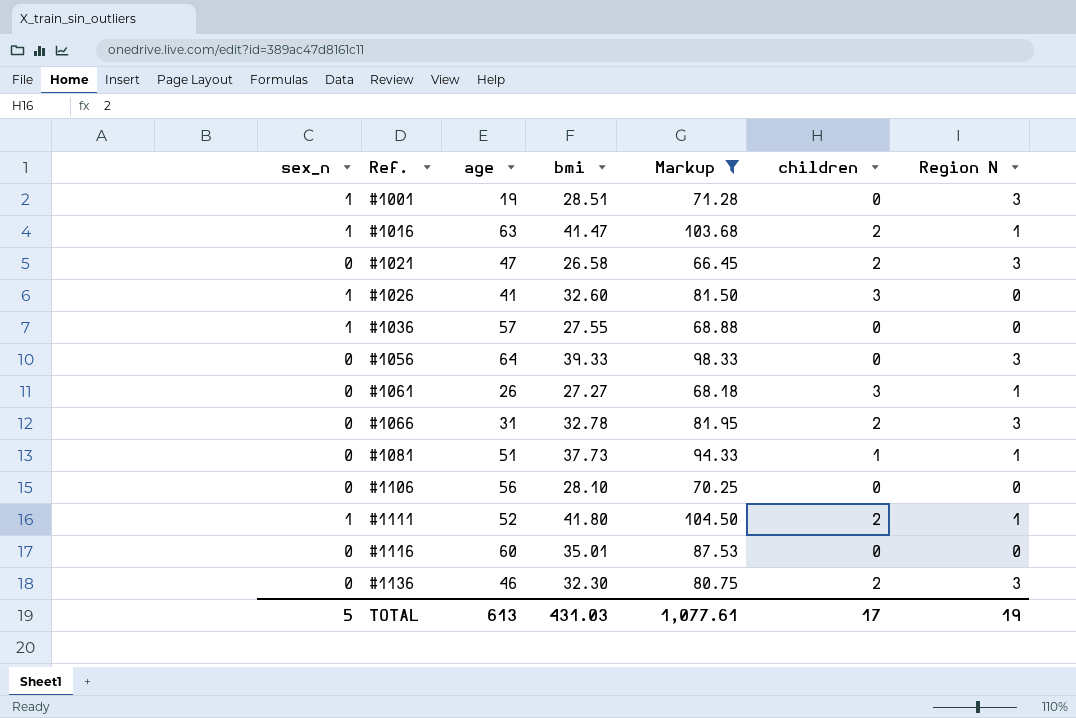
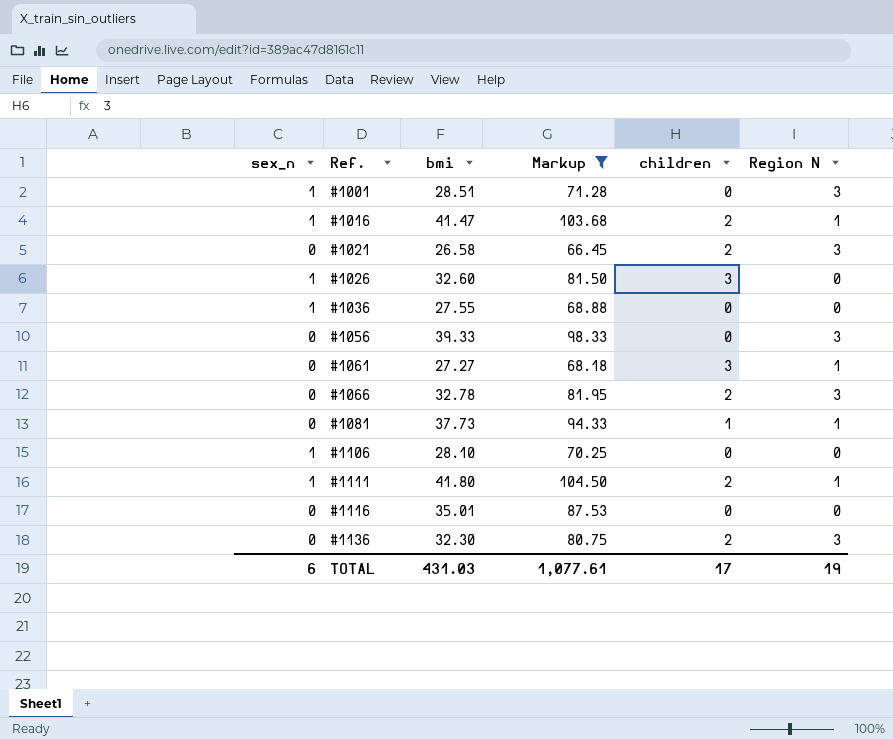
column age | position: 3 -> none
#1106 | sex_n: 0 -> 1
TOTAL | sex_n: 5 -> 6

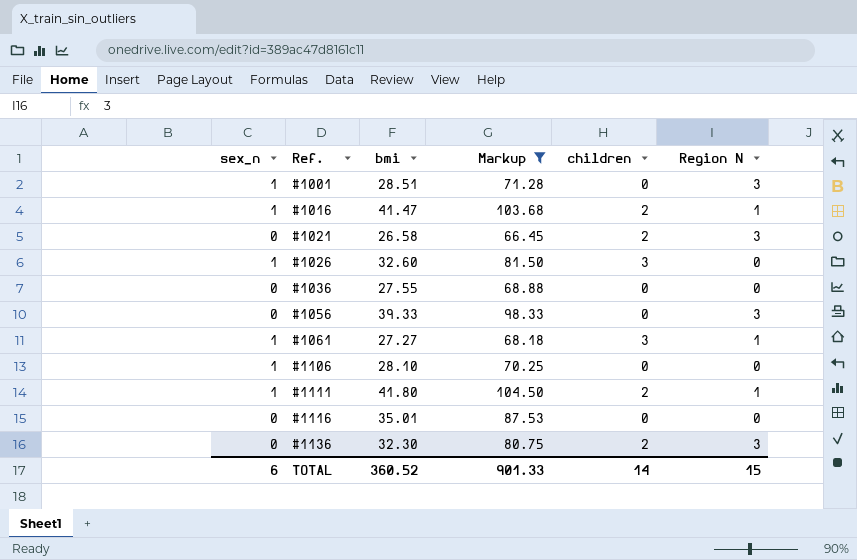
row #1066: 0 | 32.78 | 81.95 | 2 | 3 -> none
row #1081: 0 | 37.73 | 94.33 | 1 | 1 -> none
#1036 | sex_n: 1 -> 0
#1061 | sex_n: 0 -> 1
TOTAL | bmi: 431.03 -> 360.52
TOTAL | Markup: 1,077.61 -> 901.33
TOTAL | children: 17 -> 14
TOTAL | Region N: 19 -> 15

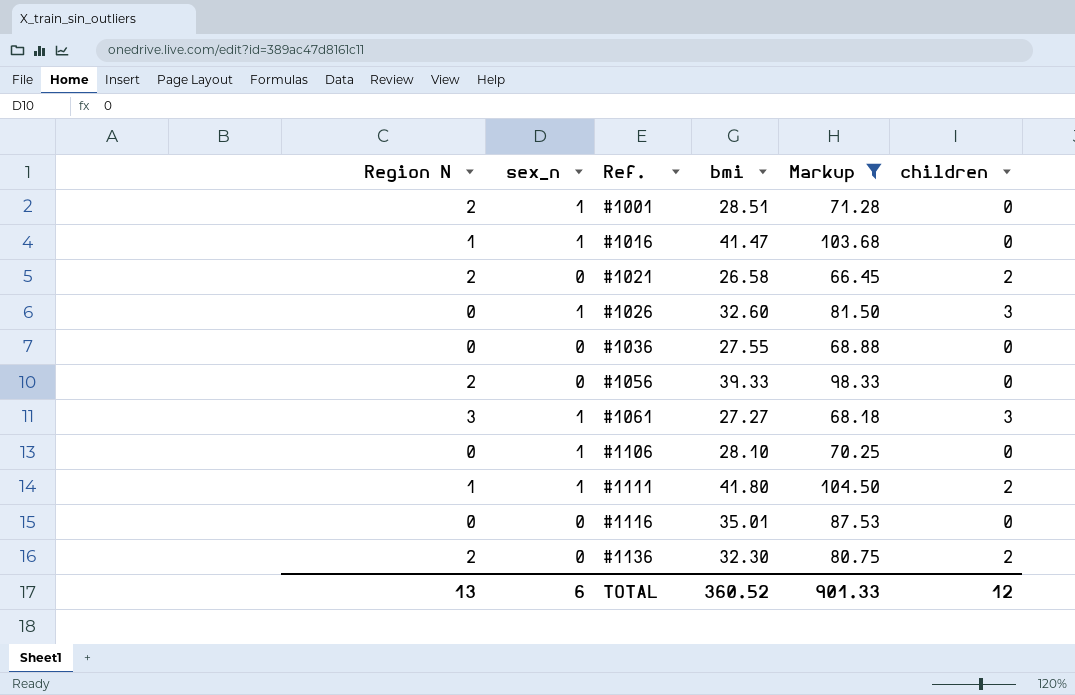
column Region N | position: 6 -> 1
#1001 | Region N: 3 -> 2
#1016 | children: 2 -> 0
#1021 | Region N: 3 -> 2
#1056 | Region N: 3 -> 2
#1061 | Region N: 1 -> 3
#1136 | Region N: 3 -> 2
TOTAL | Region N: 15 -> 13
TOTAL | children: 14 -> 12

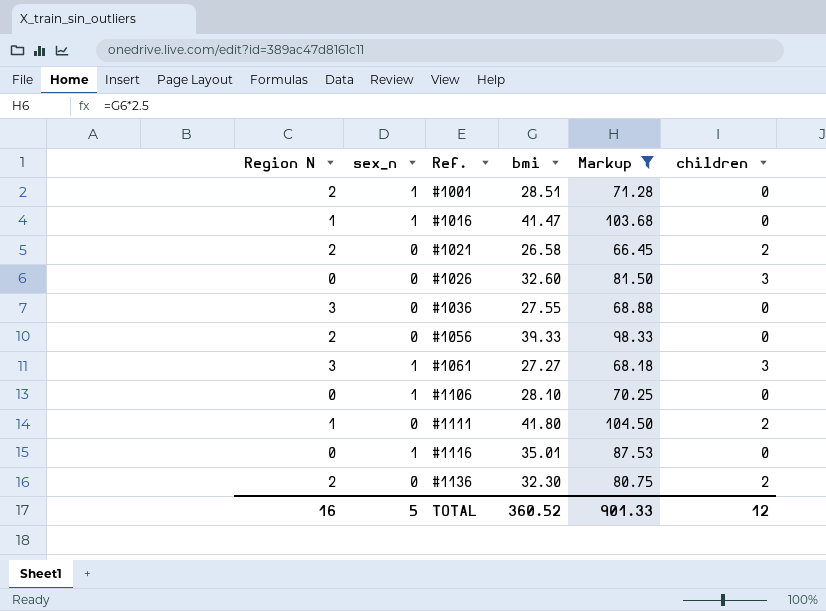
#1026 | sex_n: 1 -> 0
#1036 | Region N: 0 -> 3
#1111 | sex_n: 1 -> 0
#1116 | sex_n: 0 -> 1
TOTAL | Region N: 13 -> 16
TOTAL | sex_n: 6 -> 5

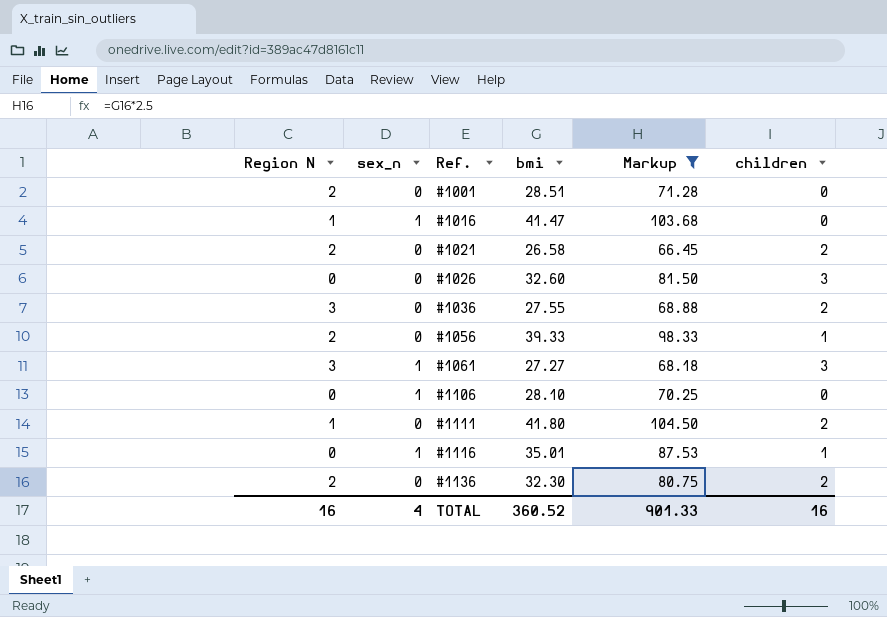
#1001 | sex_n: 1 -> 0
#1036 | children: 0 -> 2
#1056 | children: 0 -> 1
#1116 | children: 0 -> 1
TOTAL | sex_n: 5 -> 4
TOTAL | children: 12 -> 16

